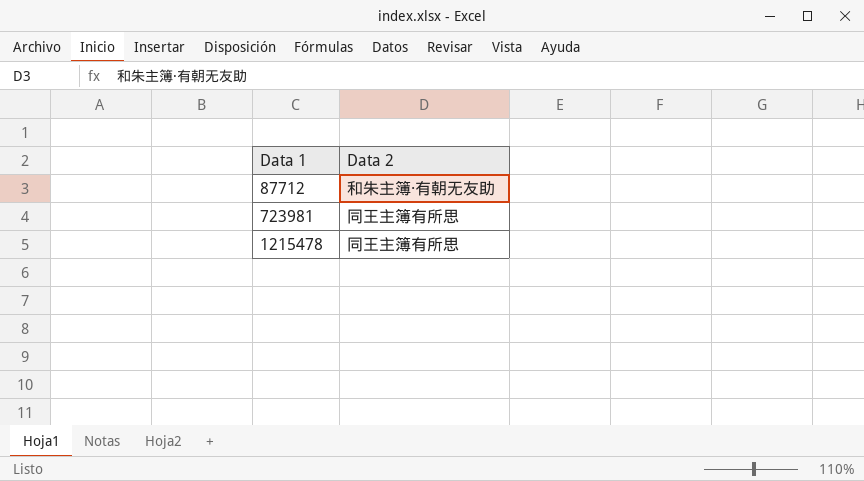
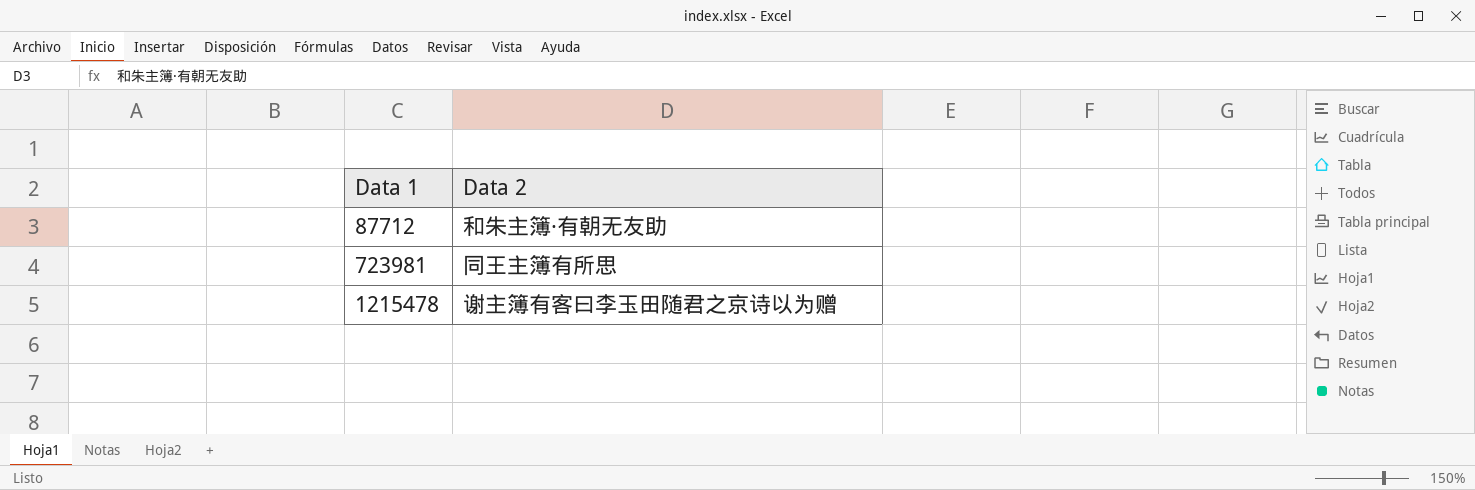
1215478 | Data 2: 同王主簿有所思 -> 谢主簿有客曰李玉田随君之京诗以为赠

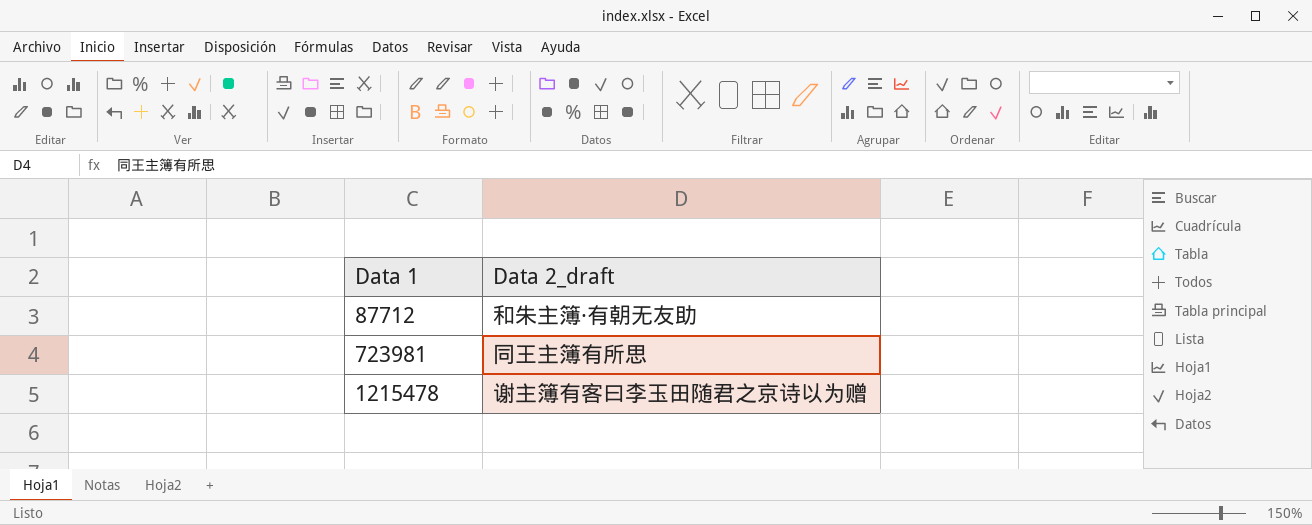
column name: Data 2 -> Data 2_draft

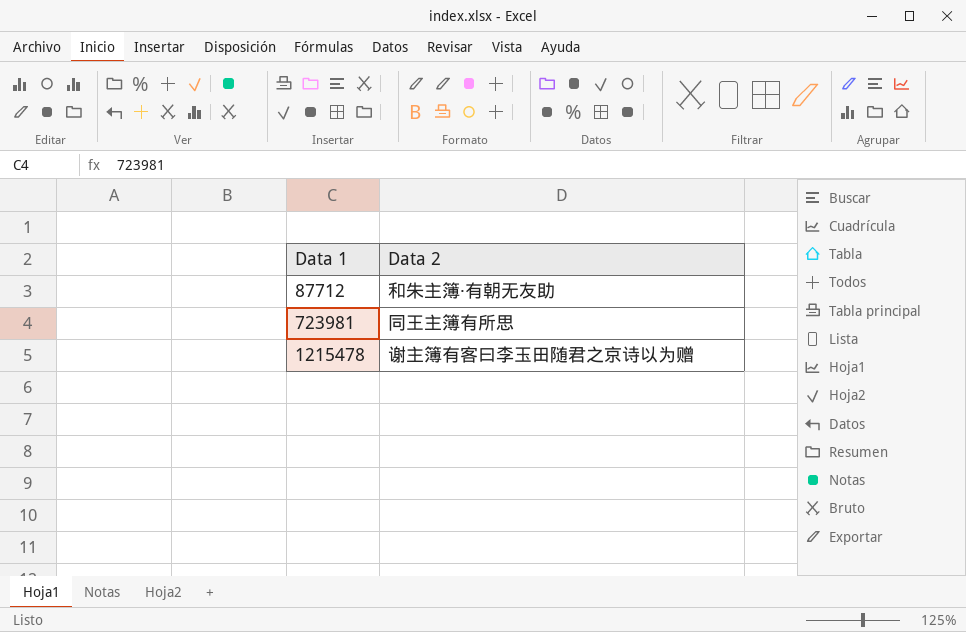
column name: Data 2_draft -> Data 2

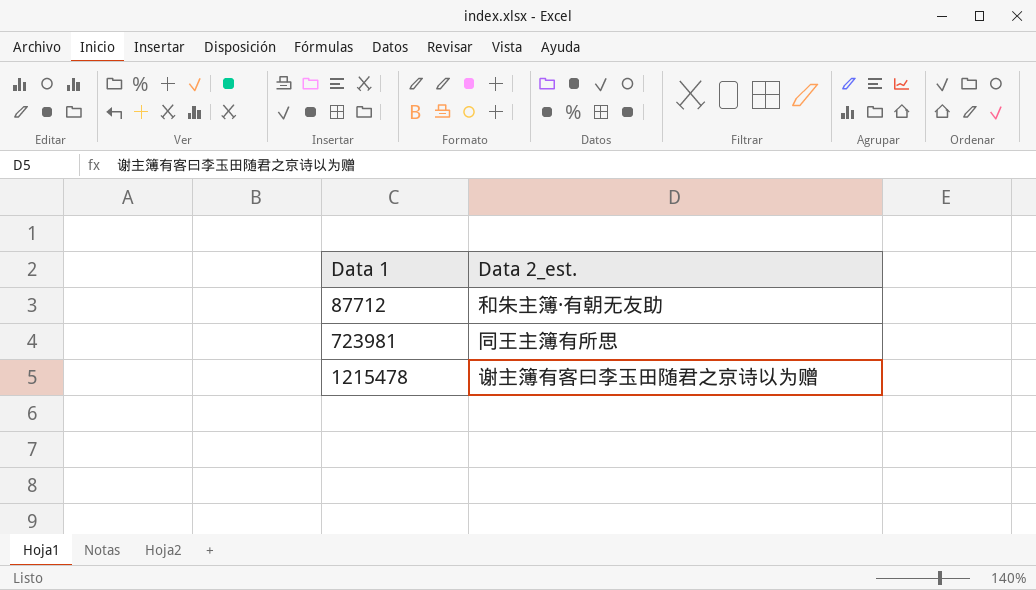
column name: Data 2 -> Data 2_est.

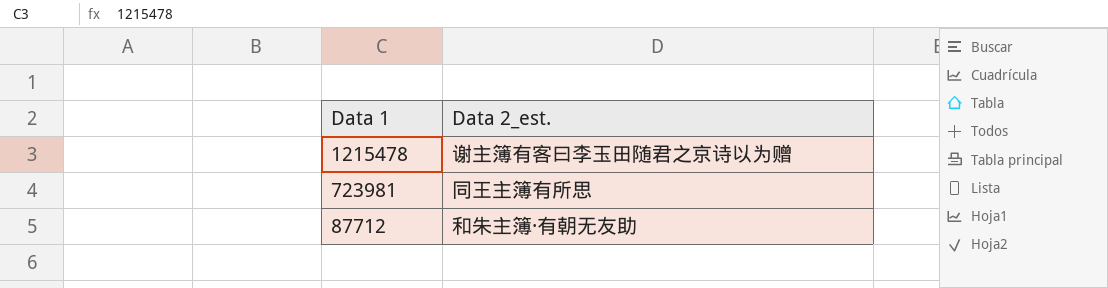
row order: Data 1 ascending -> Data 1 descending

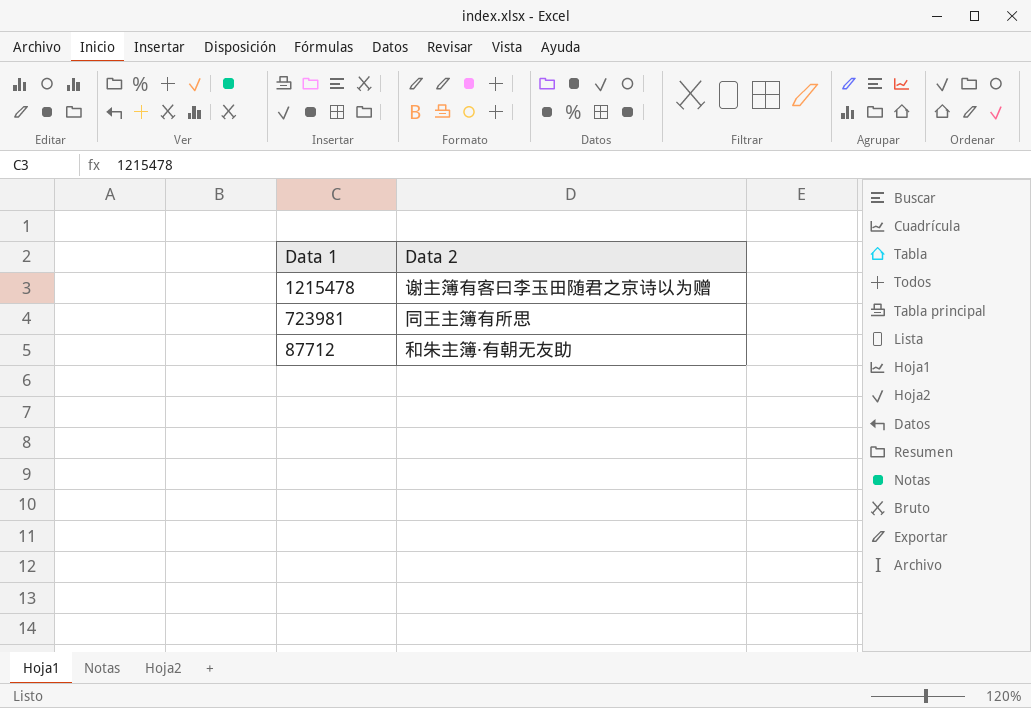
column name: Data 2_est. -> Data 2

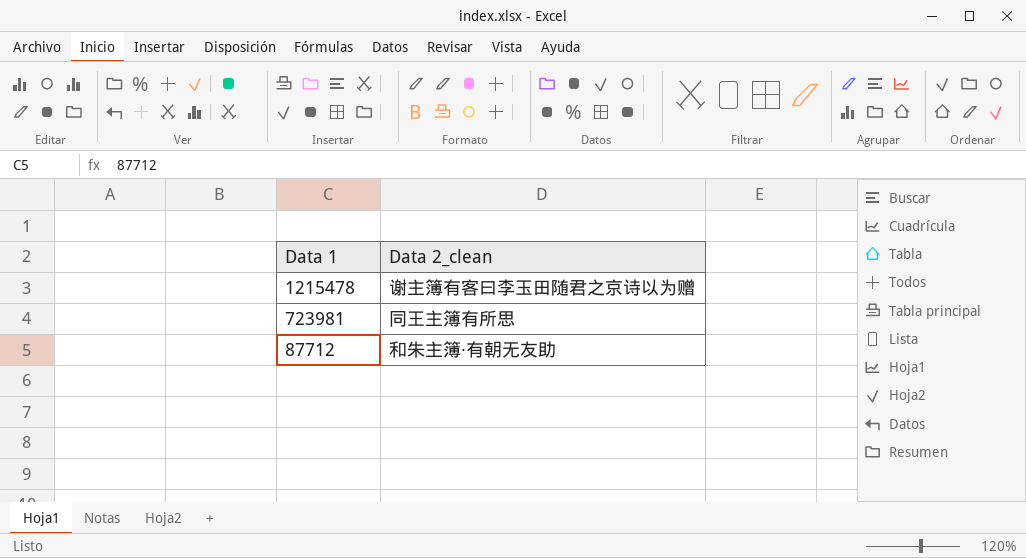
column name: Data 2 -> Data 2_clean

